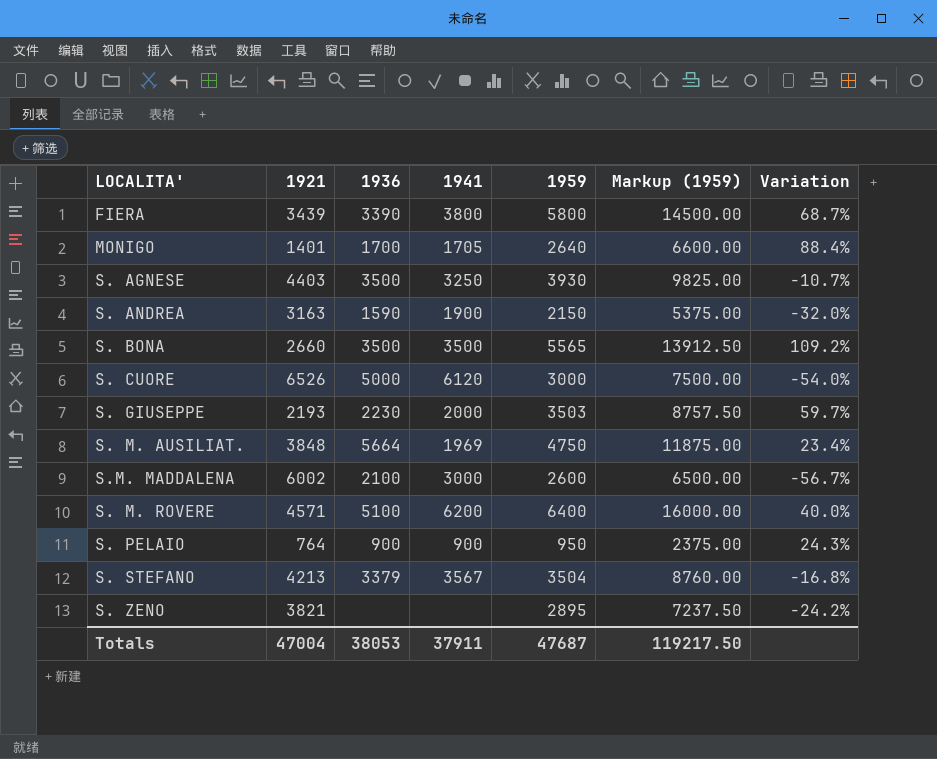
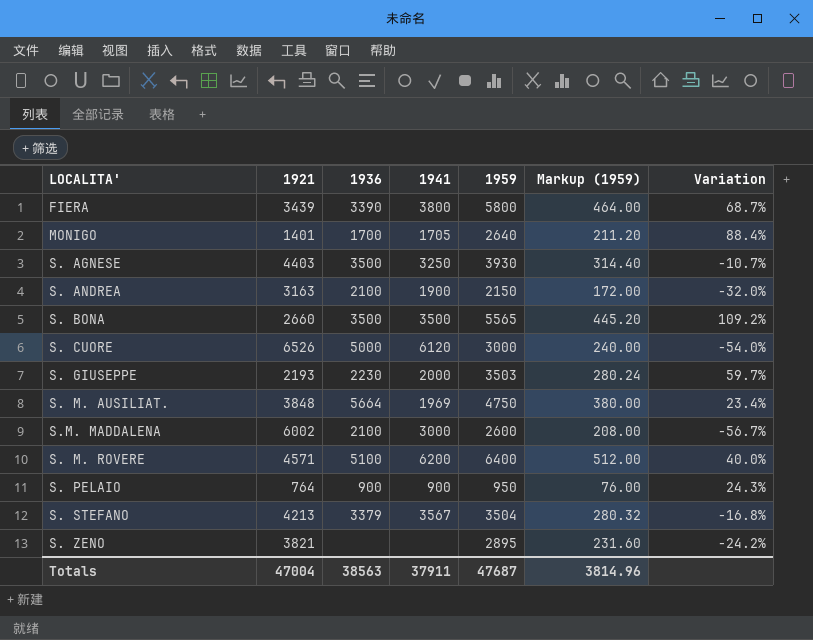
column Markup (1959) | formula: [1959] * 2.5 -> [1959] * 0.08
S. ANDREA | 1936: 1590 -> 2100
Totals | 1936: 38053 -> 38563
Totals | Markup (1959): 119217.50 -> 3814.96

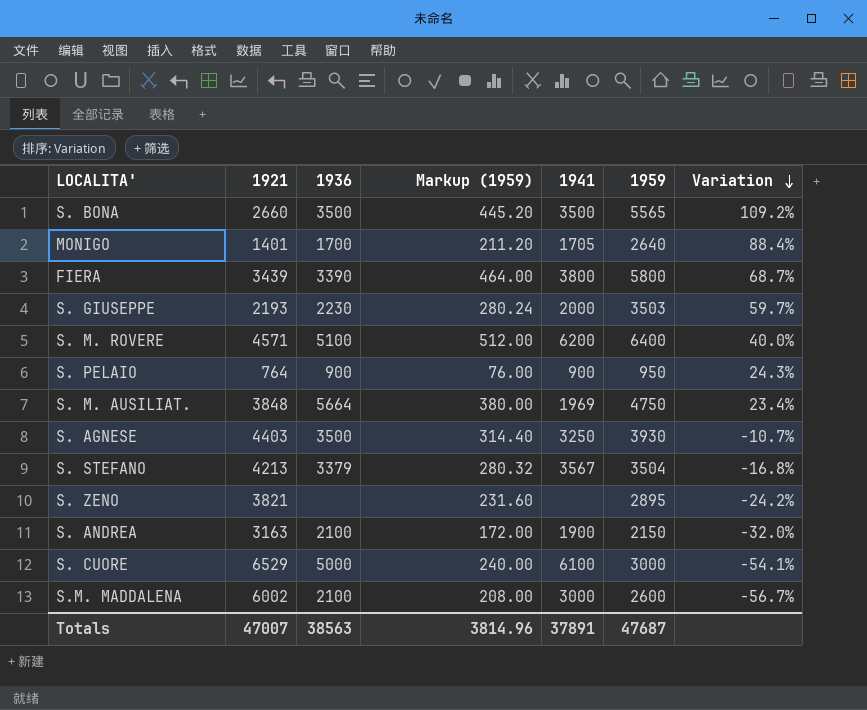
row order: none -> Variation descending
column Markup (1959) | position: 6 -> 4
S. CUORE | 1921: 6526 -> 6529
S. CUORE | 1941: 6120 -> 6100
S. CUORE | Variation: -54.0% -> -54.1%
Totals | 1921: 47004 -> 47007
Totals | 1941: 37911 -> 37891

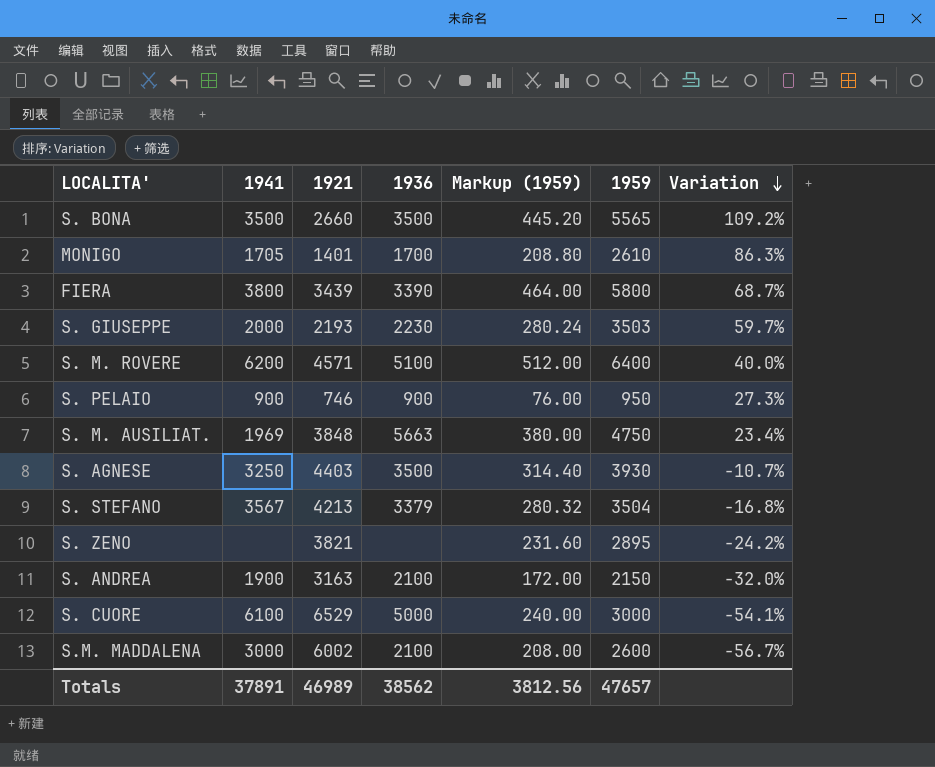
column 1941 | position: 5 -> 2
MONIGO | Markup (1959): 211.20 -> 208.80
MONIGO | 1959: 2640 -> 2610
MONIGO | Variation: 88.4% -> 86.3%
S. PELAIO | 1921: 764 -> 746
S. PELAIO | Variation: 24.3% -> 27.3%
S. M. AUSILIAT. | 1936: 5664 -> 5663
Totals | 1921: 47007 -> 46989
Totals | 1936: 38563 -> 38562
Totals | Markup (1959): 3814.96 -> 3812.56
Totals | 1959: 47687 -> 47657

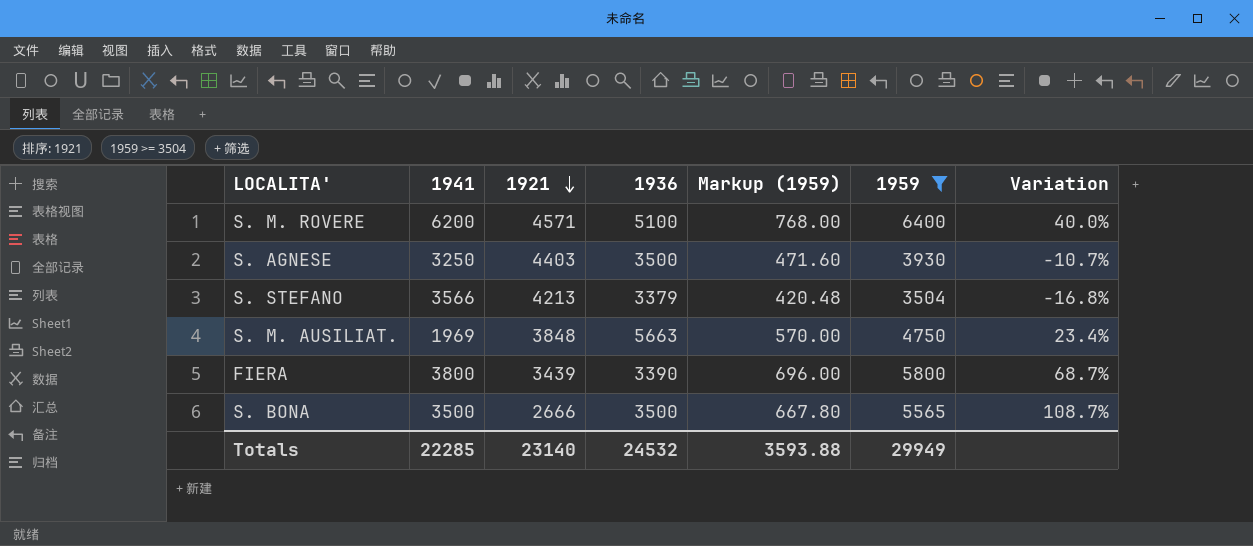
filter: none -> 1959 >= 3504
row order: Variation descending -> 1921 descending
column Markup (1959) | formula: [1959] * 0.08 -> [1959] * 0.12
S. STEFANO | 1941: 3567 -> 3566
S. BONA | 1921: 2660 -> 2666
S. BONA | Variation: 109.2% -> 108.7%
Totals | 1941: 37891 -> 22285
Totals | 1921: 46989 -> 23140
Totals | 1936: 38562 -> 24532
Totals | Markup (1959): 3812.56 -> 3593.88
Totals | 1959: 47657 -> 29949

